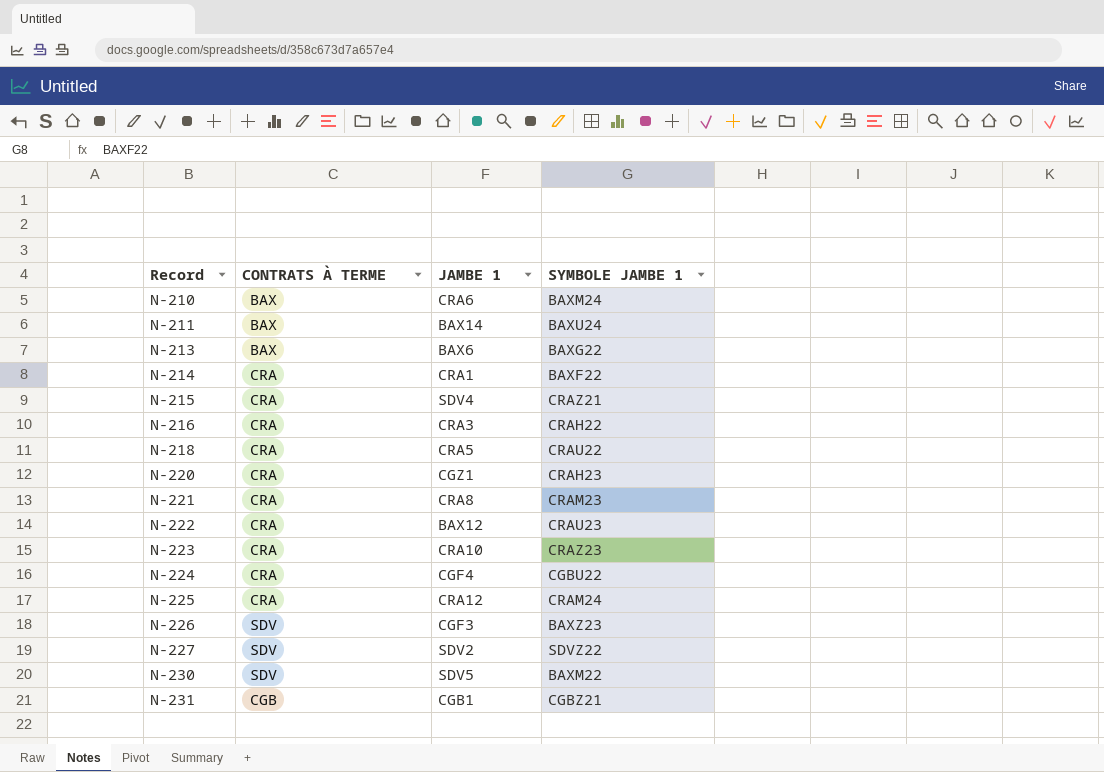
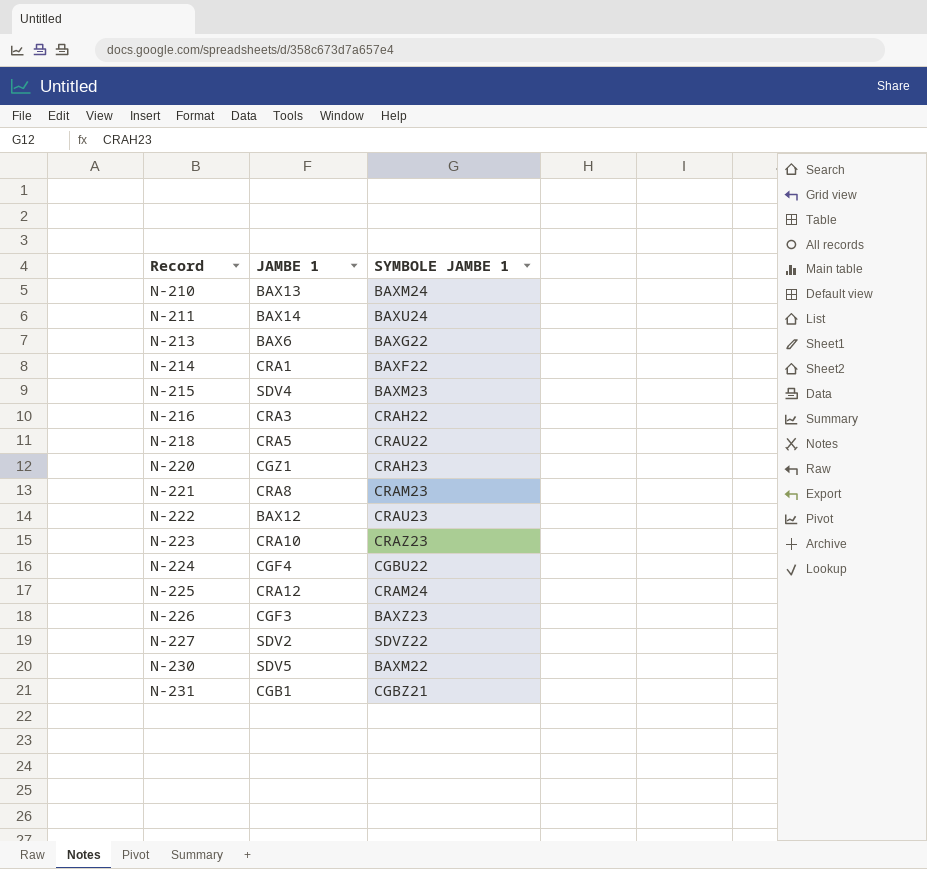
column CONTRATS À TERME | position: 2 -> none
N-210 | JAMBE 1: CRA6 -> BAX13
N-215 | SYMBOLE JAMBE 1: CRAZ21 -> BAXM23

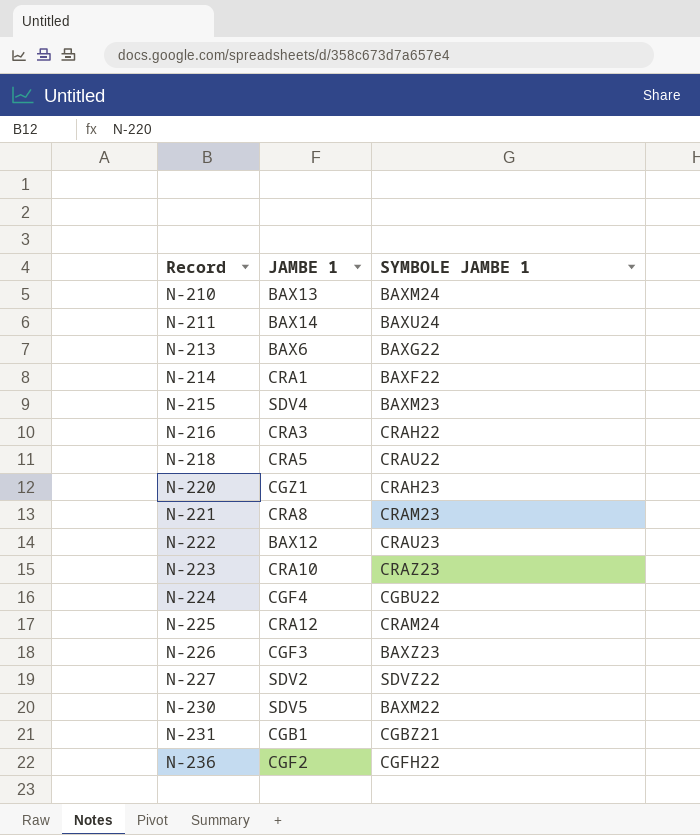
row N-236: none -> CGF2 | CGFH22

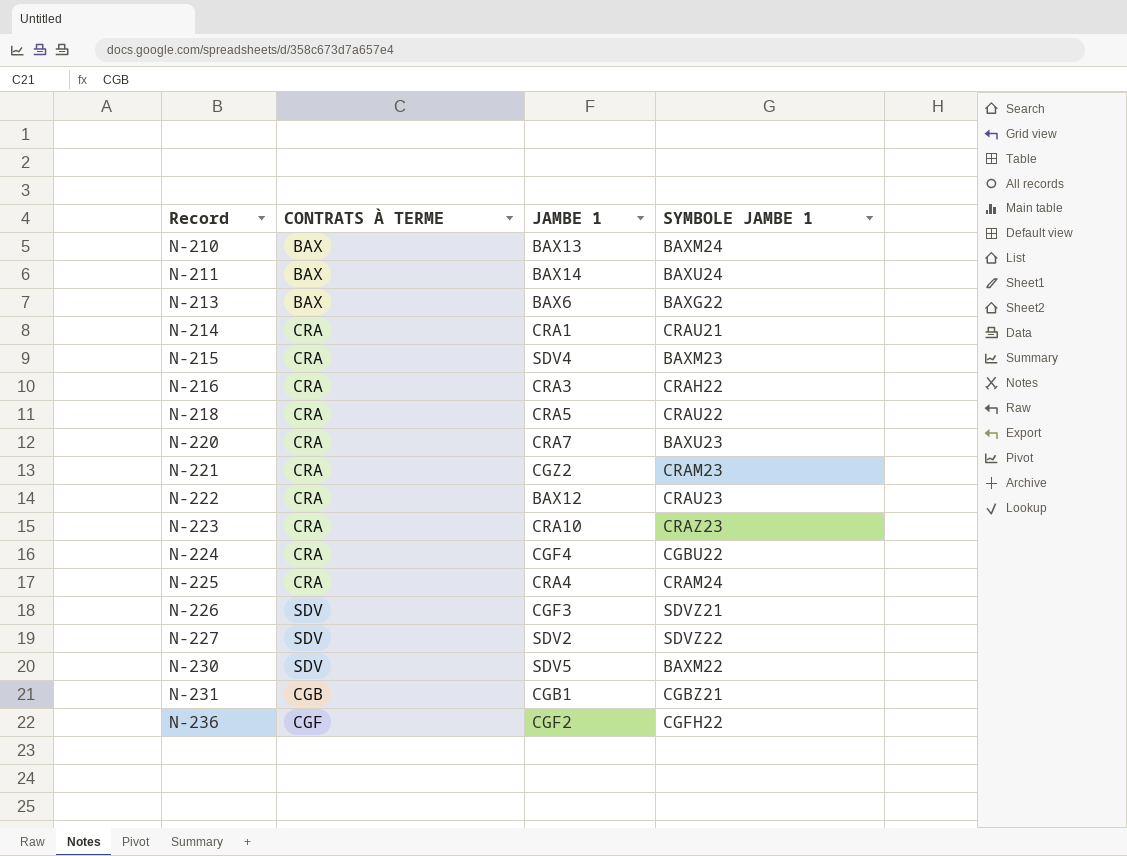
column CONTRATS À TERME | position: none -> 2
N-214 | SYMBOLE JAMBE 1: BAXF22 -> CRAU21
N-220 | JAMBE 1: CGZ1 -> CRA7
N-220 | SYMBOLE JAMBE 1: CRAH23 -> BAXU23
N-221 | JAMBE 1: CRA8 -> CGZ2
N-225 | JAMBE 1: CRA12 -> CRA4
N-226 | SYMBOLE JAMBE 1: BAXZ23 -> SDVZ21

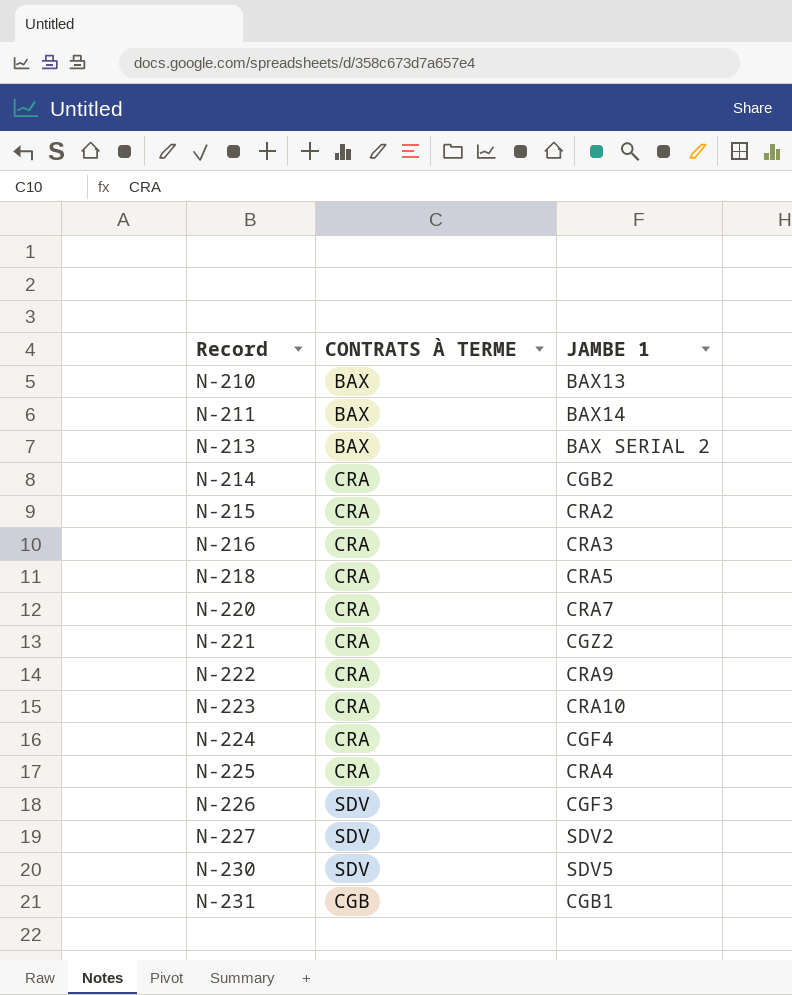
column SYMBOLE JAMBE 1 | position: 4 -> none
row N-236: CGF | CGF2 | CGFH22 -> none
N-213 | JAMBE 1: BAX6 -> BAX SERIAL 2
N-214 | JAMBE 1: CRA1 -> CGB2
N-215 | JAMBE 1: SDV4 -> CRA2
N-222 | JAMBE 1: BAX12 -> CRA9

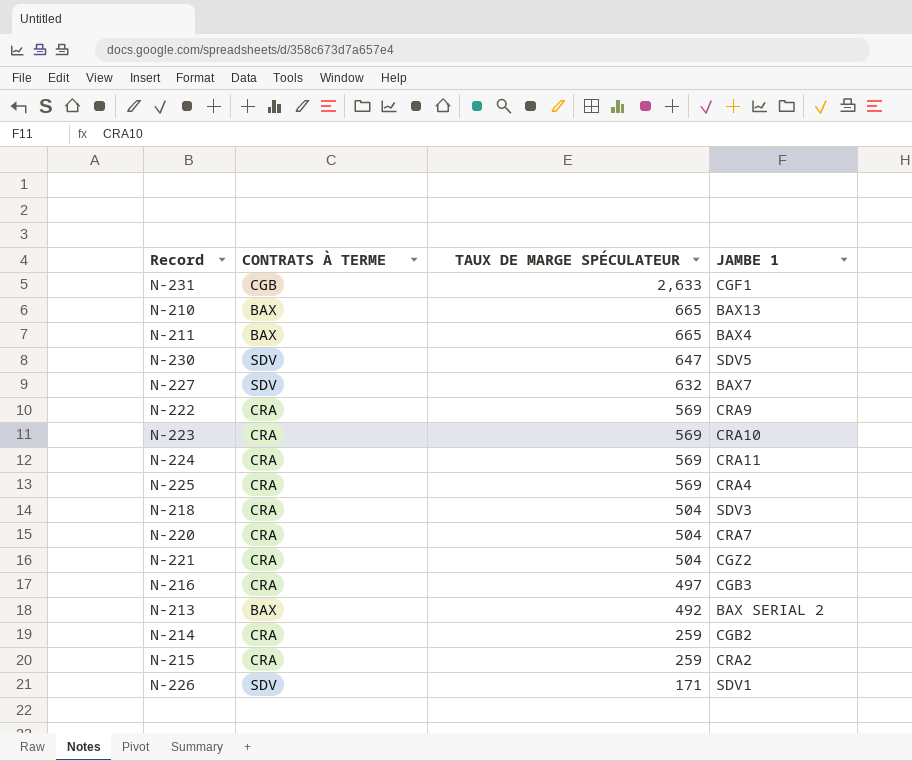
row order: Record ascending -> TAUX DE MARGE SPÉCULATEUR descending
column TAUX DE MARGE SPÉCULATEUR | position: none -> 3
N-231 | JAMBE 1: CGB1 -> CGF1
N-211 | JAMBE 1: BAX14 -> BAX4
N-227 | JAMBE 1: SDV2 -> BAX7
N-224 | JAMBE 1: CGF4 -> CRA11
N-218 | JAMBE 1: CRA5 -> SDV3
N-216 | JAMBE 1: CRA3 -> CGB3
N-226 | JAMBE 1: CGF3 -> SDV1

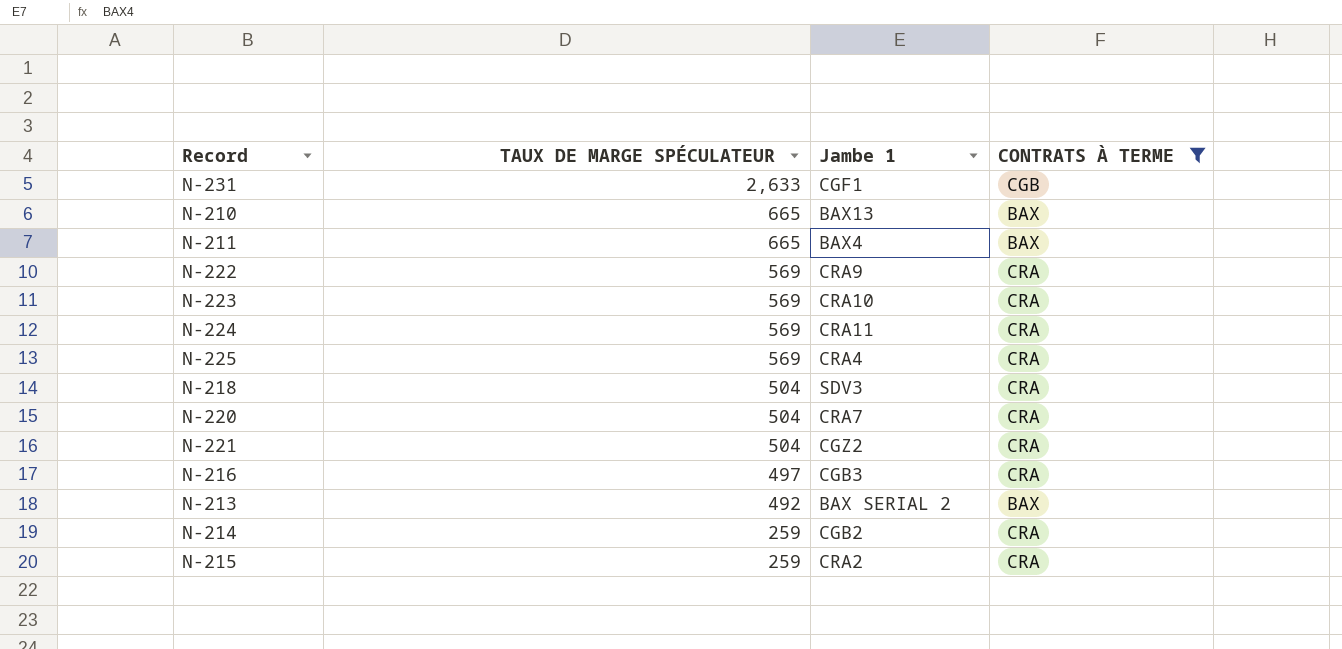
filter: none -> CONTRATS À TERME != SDV
column name: JAMBE 1 -> Jambe 1
column CONTRATS À TERME | position: 2 -> 4

